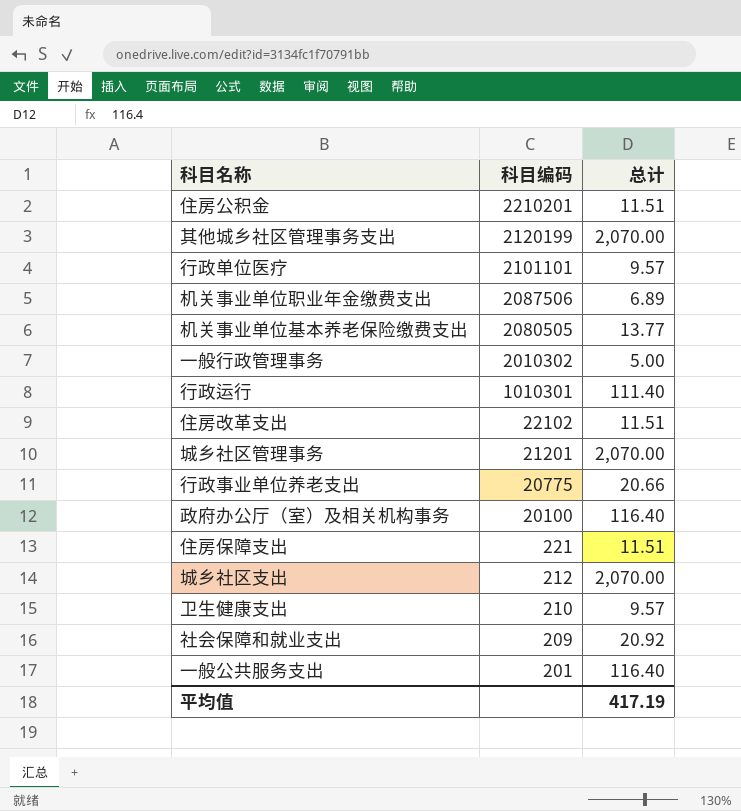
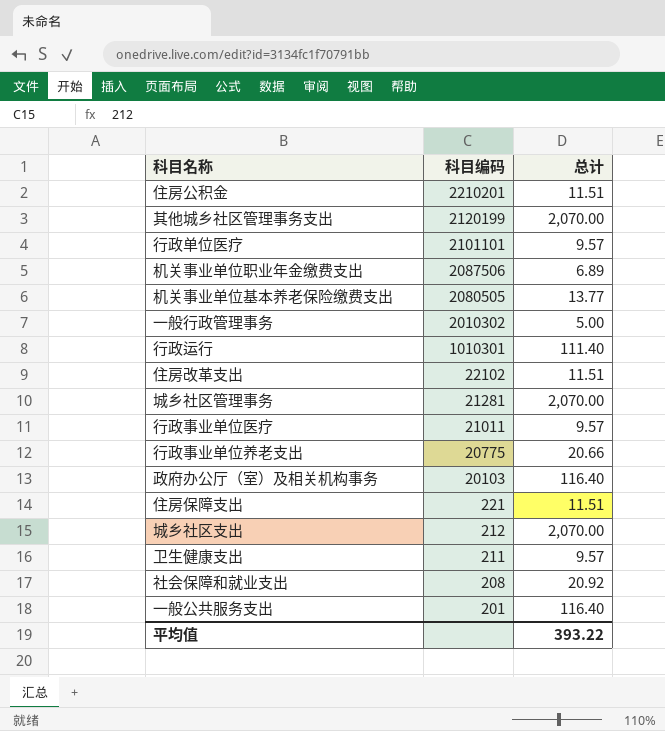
城乡社区管理事务 | 科目编码: 21201 -> 21281
row 行政事业单位医疗: none -> 21011 | 9.57
政府办公厅（室）及相关机构事务 | 科目编码: 20100 -> 20103
卫生健康支出 | 科目编码: 210 -> 211
社会保障和就业支出 | 科目编码: 209 -> 208
平均值 | 总计: 417.19 -> 393.22

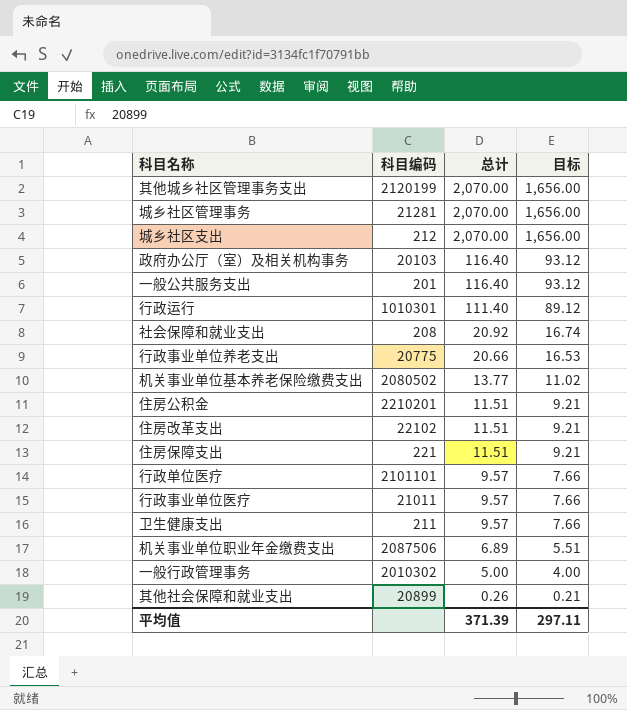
row order: 科目编码 descending -> 总计 descending
column 目标 | formula: none -> [总计] * 0.8
机关事业单位基本养老保险缴费支出 | 科目编码: 2080505 -> 2080502
row 其他社会保障和就业支出: none -> 20899 | 0.26 | 0.21
平均值 | 总计: 393.22 -> 371.39

